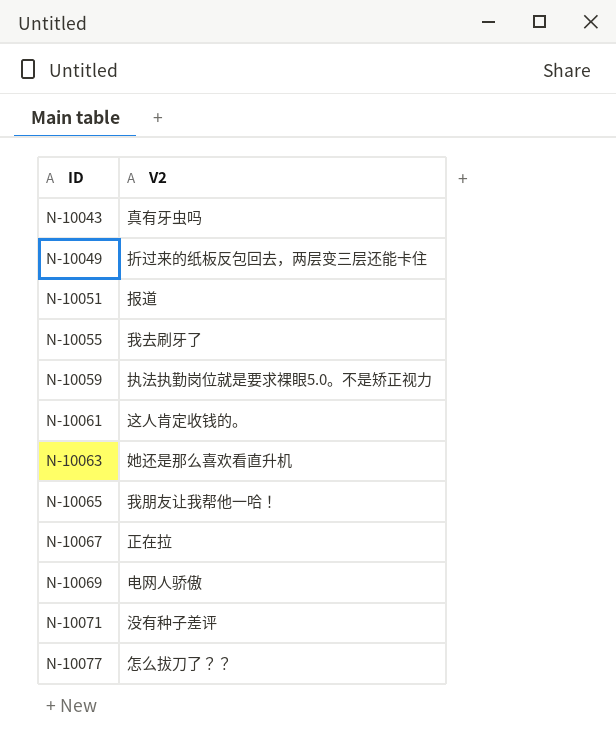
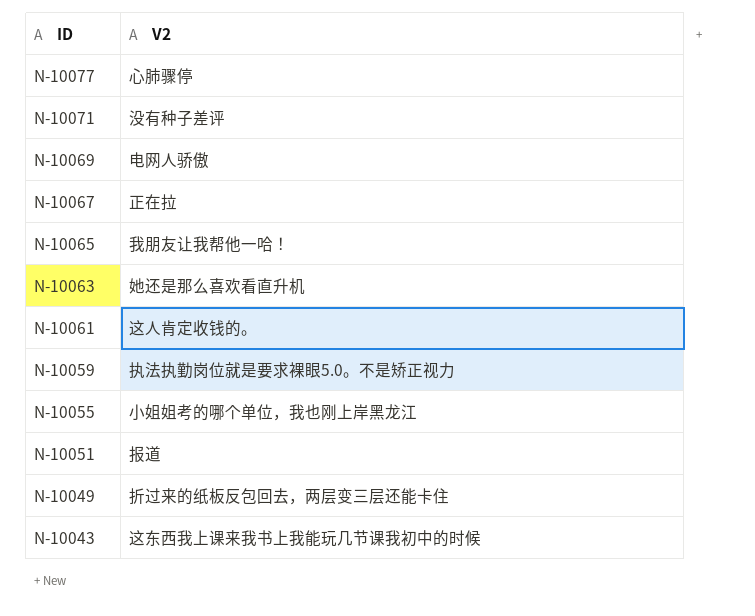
row order: ID ascending -> ID descending
N-10077 | V2: 怎么拔刀了？？ -> 心肺骤停
N-10055 | V2: 我去刷牙了 -> 小姐姐考的哪个单位，我也刚上岸黑龙江
N-10043 | V2: 真有牙虫吗 -> 这东西我上课来我书上我能玩几节课我初中的时候

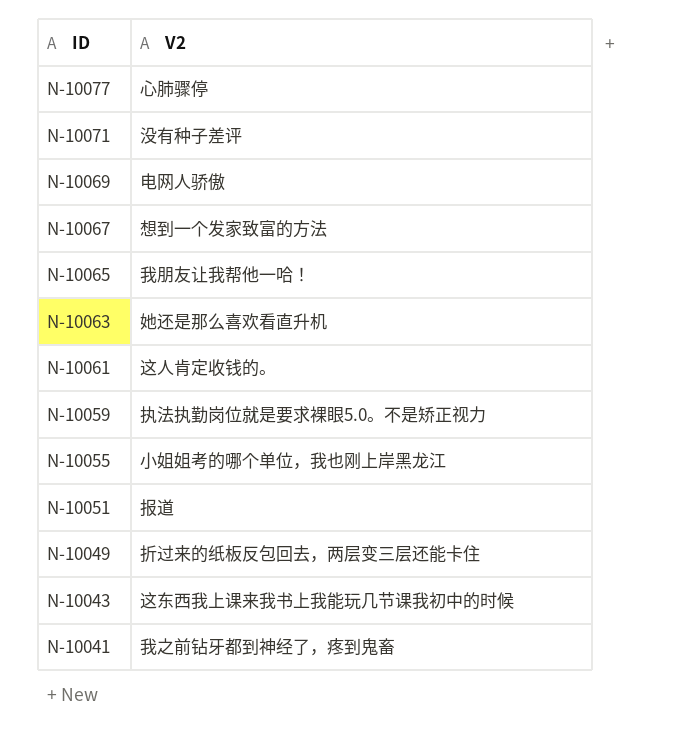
N-10067 | V2: 正在拉 -> 想到一个发家致富的方法
row N-10041: none -> 我之前钻牙都到神经了，疼到鬼畜

